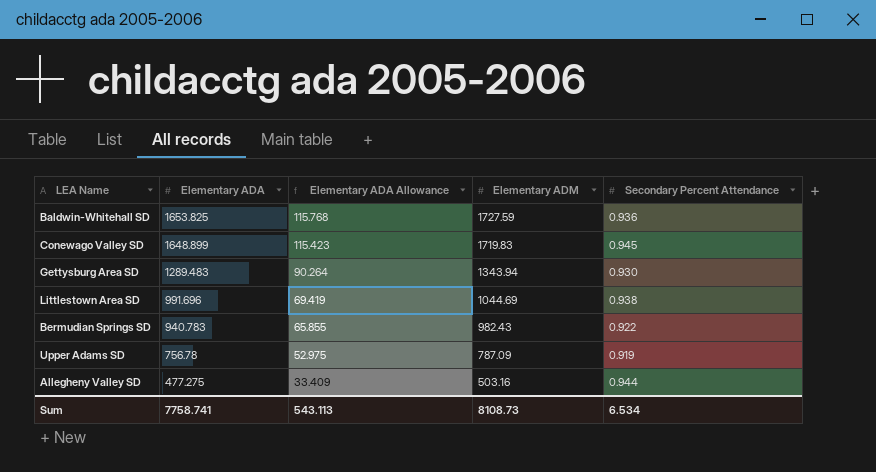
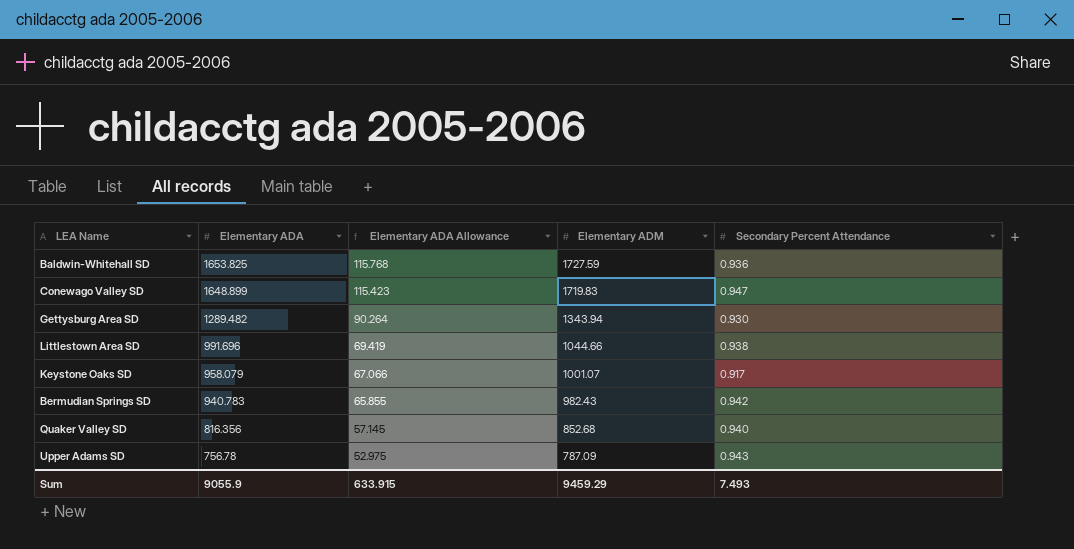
row Allegheny Valley SD: 477.275 | 33.409 | 503.16 | 0.944 -> none
Conewago Valley SD | Secondary Percent Attendance: 0.945 -> 0.947
Gettysburg Area SD | Elementary ADA: 1289.483 -> 1289.482
Littlestown Area SD | Elementary ADM: 1044.69 -> 1044.66
row Keystone Oaks SD: none -> 958.079 | 67.066 | 1001.07 | 0.917
Bermudian Springs SD | Secondary Percent Attendance: 0.922 -> 0.942
row Quaker Valley SD: none -> 816.356 | 57.145 | 852.68 | 0.940
Upper Adams SD | Secondary Percent Attendance: 0.919 -> 0.943
Sum | Elementary ADA: 7758.741 -> 9055.9
Sum | Elementary ADA Allowance: 543.113 -> 633.915
Sum | Elementary ADM: 8108.73 -> 9459.29
Sum | Secondary Percent Attendance: 6.534 -> 7.493

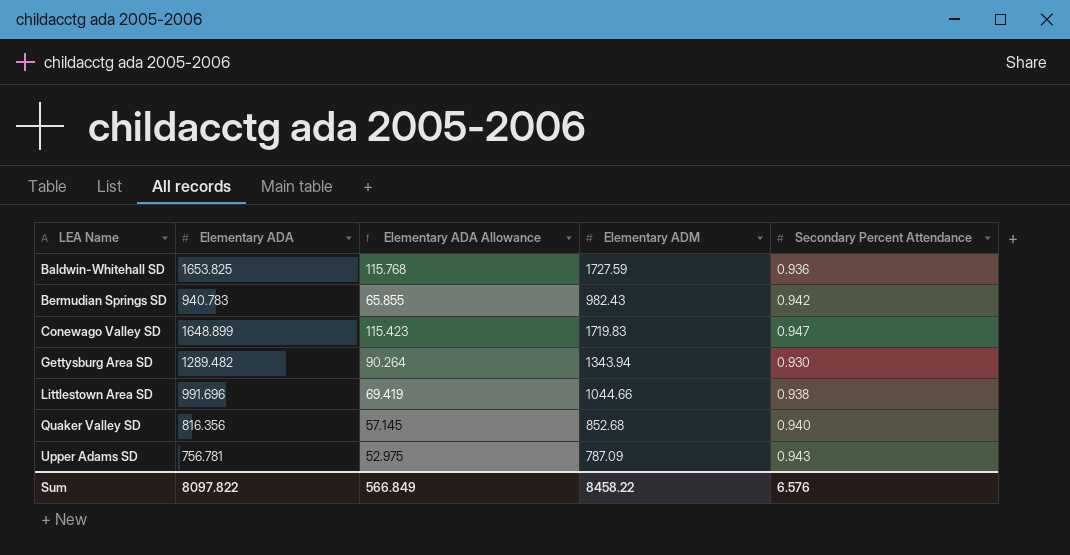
row order: Elementary ADA descending -> LEA Name ascending
row Keystone Oaks SD: 958.079 | 67.066 | 1001.07 | 0.917 -> none
Upper Adams SD | Elementary ADA: 756.78 -> 756.781
Sum | Elementary ADA: 9055.9 -> 8097.822
Sum | Elementary ADA Allowance: 633.915 -> 566.849
Sum | Elementary ADM: 9459.29 -> 8458.22
Sum | Secondary Percent Attendance: 7.493 -> 6.576

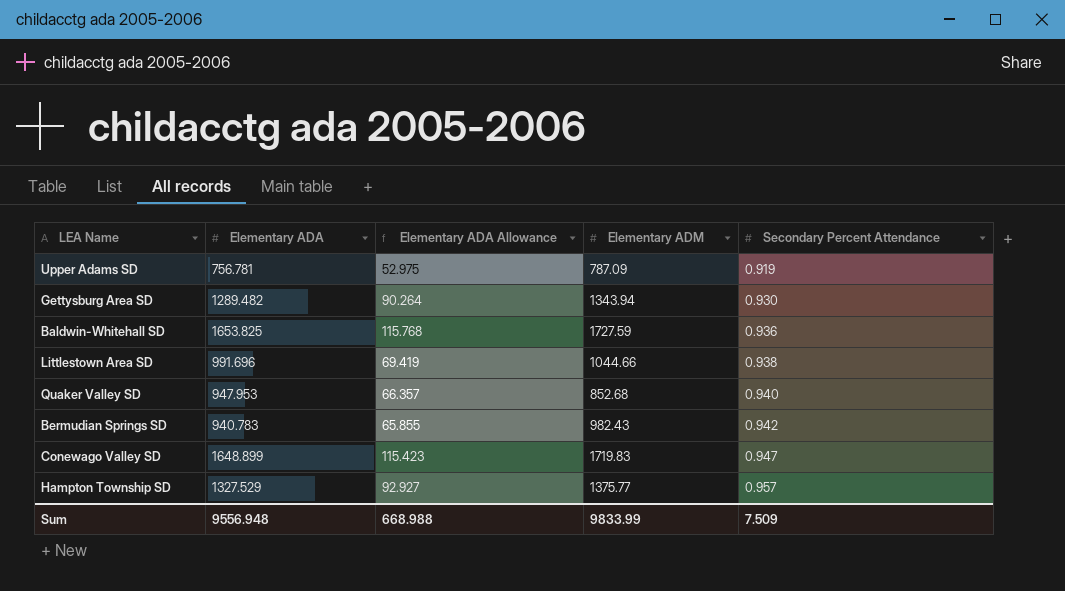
row order: LEA Name ascending -> Secondary Percent Attendance ascending
Upper Adams SD | Secondary Percent Attendance: 0.943 -> 0.919
Quaker Valley SD | Elementary ADA: 816.356 -> 947.953
Quaker Valley SD | Elementary ADA Allowance: 57.145 -> 66.357
row Hampton Township SD: none -> 1327.529 | 92.927 | 1375.77 | 0.957
Sum | Elementary ADA: 8097.822 -> 9556.948
Sum | Elementary ADA Allowance: 566.849 -> 668.988
Sum | Elementary ADM: 8458.22 -> 9833.99
Sum | Secondary Percent Attendance: 6.576 -> 7.509

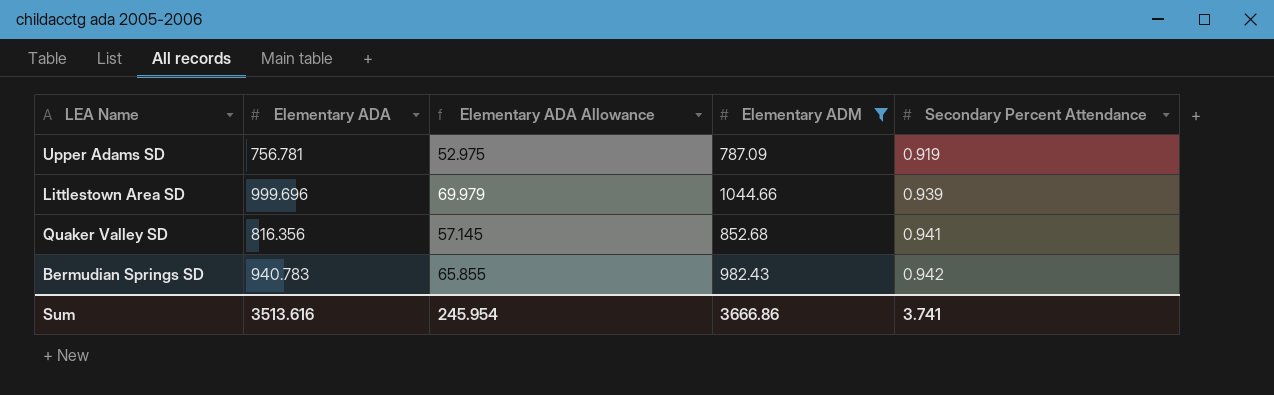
filter: none -> Elementary ADM <= 1044.66
Littlestown Area SD | Elementary ADA: 991.696 -> 999.696
Littlestown Area SD | Elementary ADA Allowance: 69.419 -> 69.979
Littlestown Area SD | Secondary Percent Attendance: 0.938 -> 0.939
Quaker Valley SD | Elementary ADA: 947.953 -> 816.356
Quaker Valley SD | Elementary ADA Allowance: 66.357 -> 57.145
Quaker Valley SD | Secondary Percent Attendance: 0.940 -> 0.941
Sum | Elementary ADA: 9556.948 -> 3513.616
Sum | Elementary ADA Allowance: 668.988 -> 245.954
Sum | Elementary ADM: 9833.99 -> 3666.86
Sum | Secondary Percent Attendance: 7.509 -> 3.741

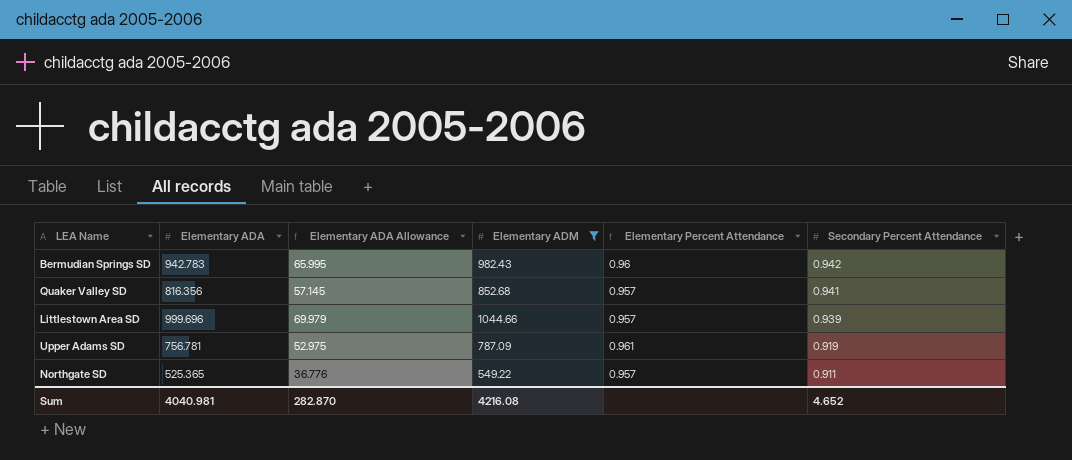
row order: Secondary Percent Attendance ascending -> Secondary Percent Attendance descending
column Elementary Percent Attendance | formula: none -> [Elementary ADA] / [Elementary ADM]
Bermudian Springs SD | Elementary ADA: 940.783 -> 942.783
Bermudian Springs SD | Elementary ADA Allowance: 65.855 -> 65.995
row Northgate SD: none -> 525.365 | 36.776 | 549.22 | 0.957 | 0.911
Sum | Elementary ADA: 3513.616 -> 4040.981
Sum | Elementary ADA Allowance: 245.954 -> 282.870
Sum | Elementary ADM: 3666.86 -> 4216.08
Sum | Secondary Percent Attendance: 3.741 -> 4.652

